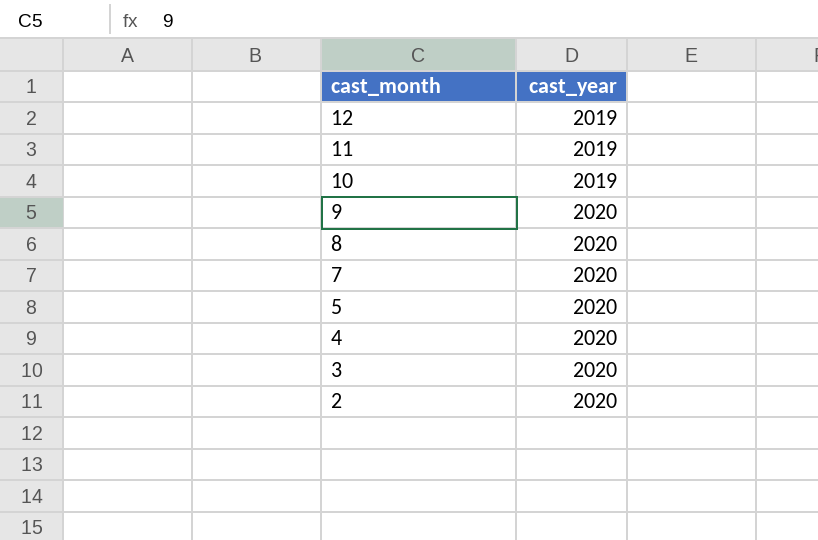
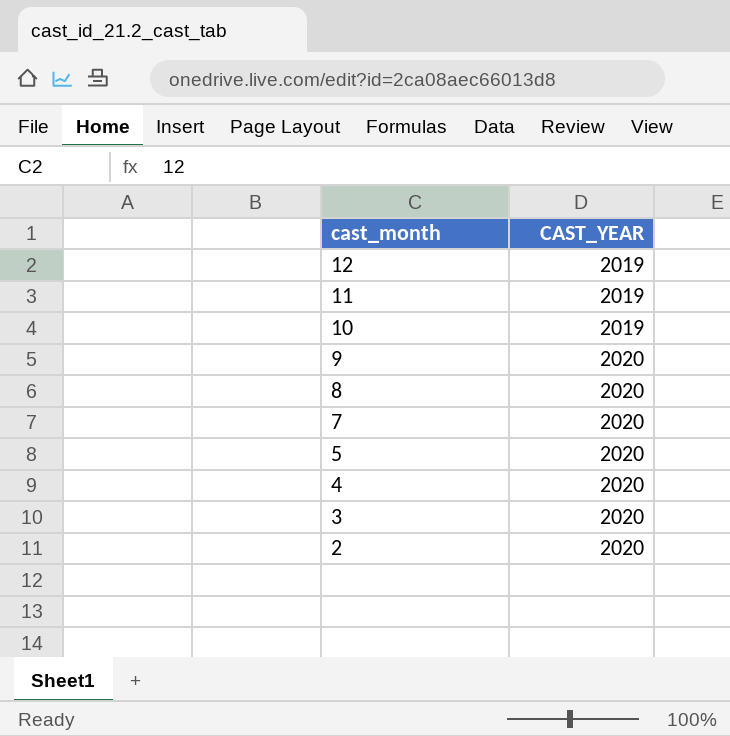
column name: cast_year -> CAST_YEAR

